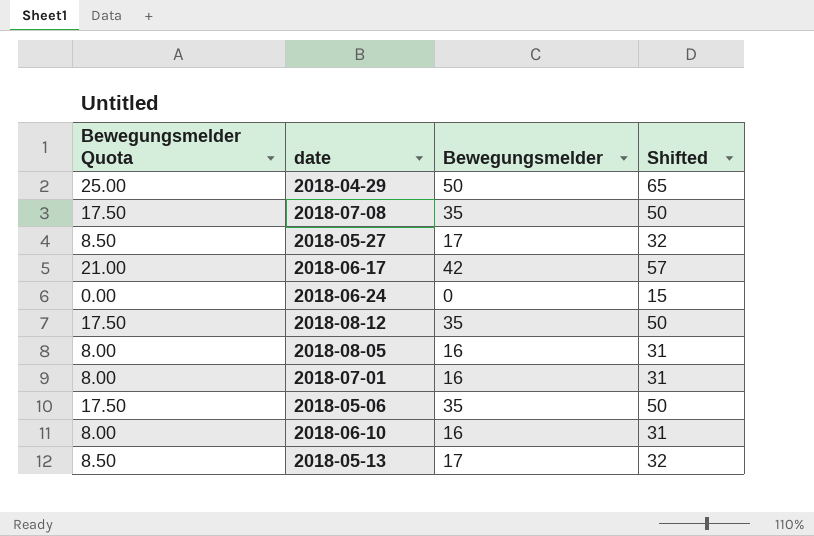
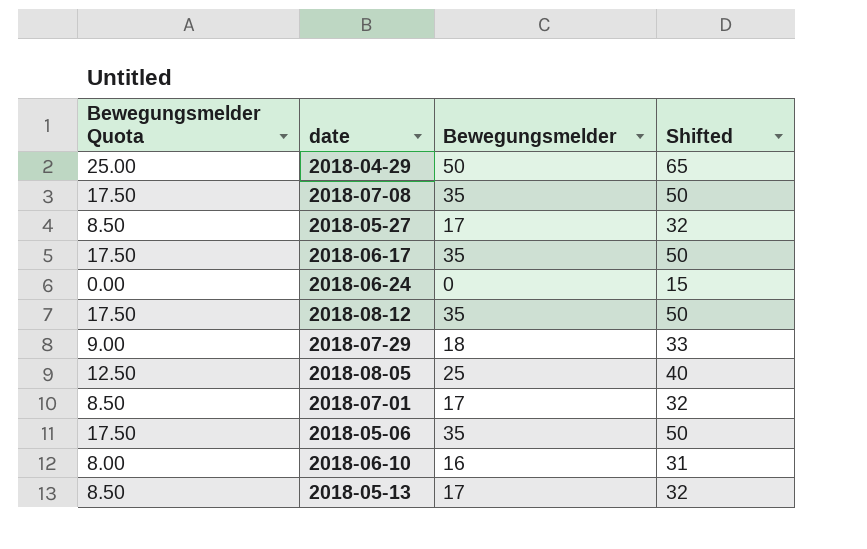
2018-06-17 | Bewegungsmelder Quota: 21.00 -> 17.50
2018-06-17 | Bewegungsmelder: 42 -> 35
2018-06-17 | Shifted: 57 -> 50
row 2018-07-29: none -> 9.00 | 18 | 33
2018-08-05 | Bewegungsmelder Quota: 8.00 -> 12.50
2018-08-05 | Bewegungsmelder: 16 -> 25
2018-08-05 | Shifted: 31 -> 40
2018-07-01 | Bewegungsmelder Quota: 8.00 -> 8.50
2018-07-01 | Bewegungsmelder: 16 -> 17
2018-07-01 | Shifted: 31 -> 32

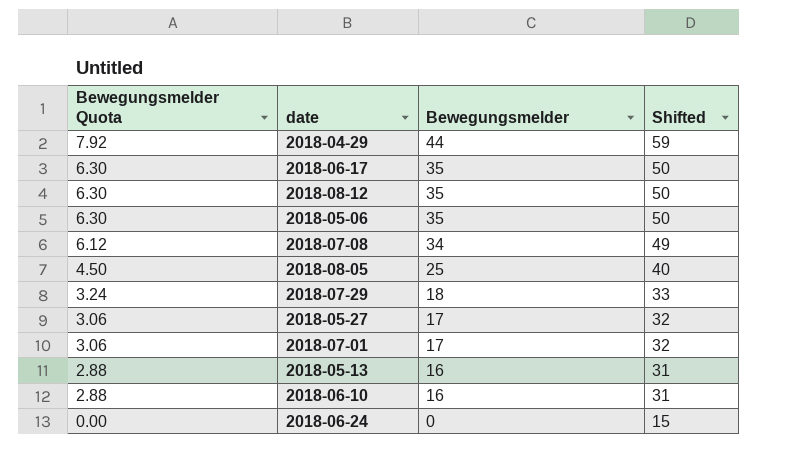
row order: none -> Bewegungsmelder Quota descending
column Bewegungsmelder Quota | formula: [Bewegungsmelder] * 0.5 -> [Bewegungsmelder] * 0.18
2018-04-29 | Bewegungsmelder: 50 -> 44
2018-04-29 | Shifted: 65 -> 59
2018-07-08 | Bewegungsmelder: 35 -> 34
2018-07-08 | Shifted: 50 -> 49
2018-05-13 | Bewegungsmelder: 17 -> 16
2018-05-13 | Shifted: 32 -> 31

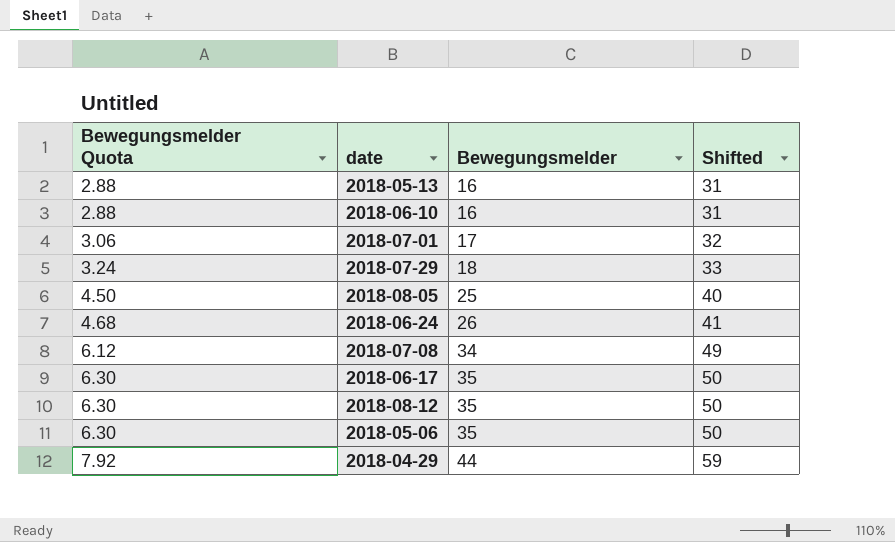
row order: Bewegungsmelder Quota descending -> Bewegungsmelder Quota ascending
row 2018-05-27: 3.06 | 17 | 32 -> none
2018-06-24 | Bewegungsmelder Quota: 0.00 -> 4.68
2018-06-24 | Bewegungsmelder: 0 -> 26
2018-06-24 | Shifted: 15 -> 41

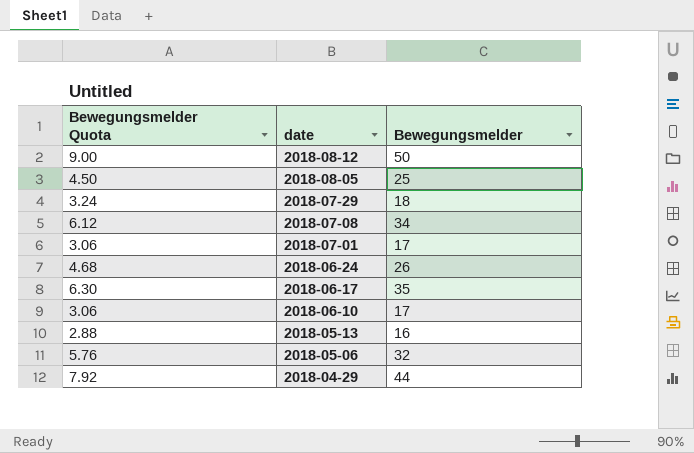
row order: Bewegungsmelder Quota ascending -> date descending
column Shifted | formula: [Bewegungsmelder] + 15 -> none
2018-08-12 | Bewegungsmelder Quota: 6.30 -> 9.00
2018-08-12 | Bewegungsmelder: 35 -> 50
2018-06-10 | Bewegungsmelder Quota: 2.88 -> 3.06
2018-06-10 | Bewegungsmelder: 16 -> 17
2018-05-06 | Bewegungsmelder Quota: 6.30 -> 5.76
2018-05-06 | Bewegungsmelder: 35 -> 32

